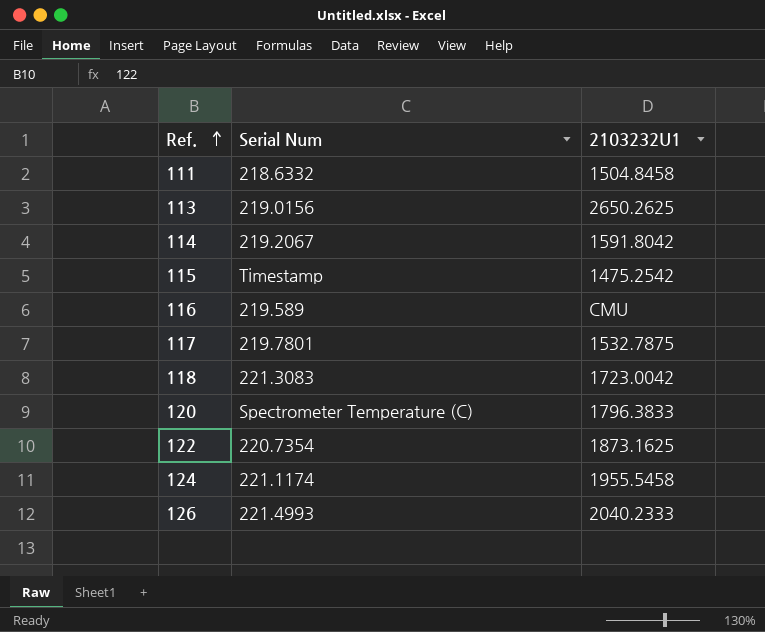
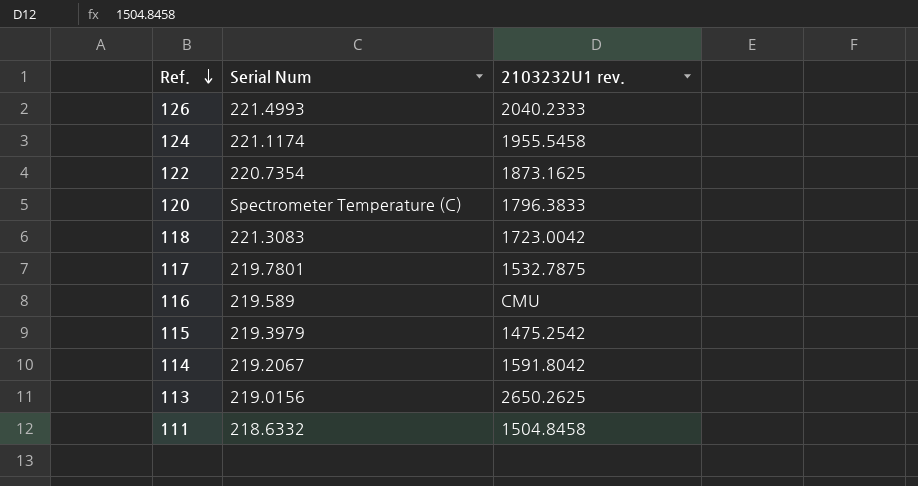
row order: Ref. ascending -> Ref. descending
column name: 2103232U1 -> 2103232U1 rev.
115 | Serial Num: Timestamp -> 219.3979

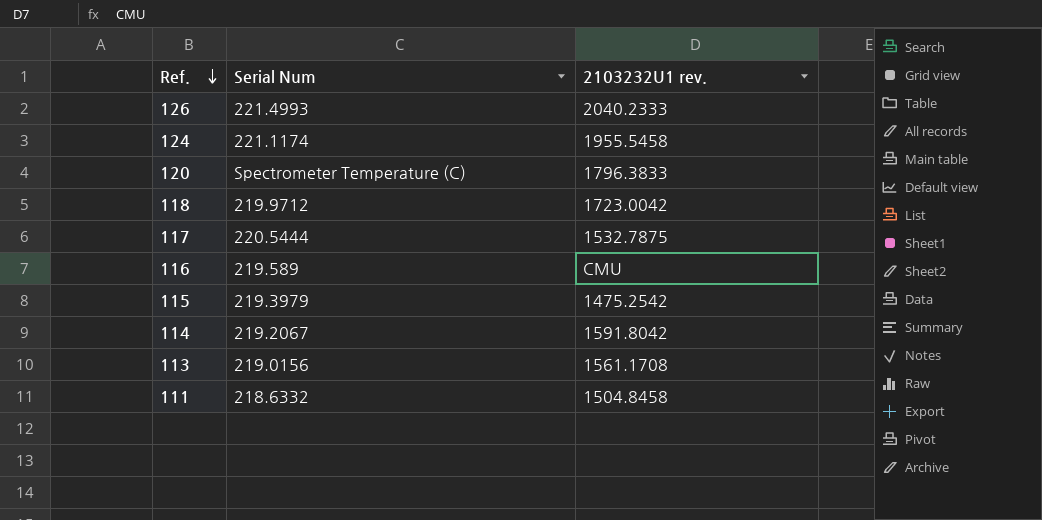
row 122: 220.7354 | 1873.1625 -> none
118 | Serial Num: 221.3083 -> 219.9712
117 | Serial Num: 219.7801 -> 220.5444
113 | 2103232U1 rev.: 2650.2625 -> 1561.1708

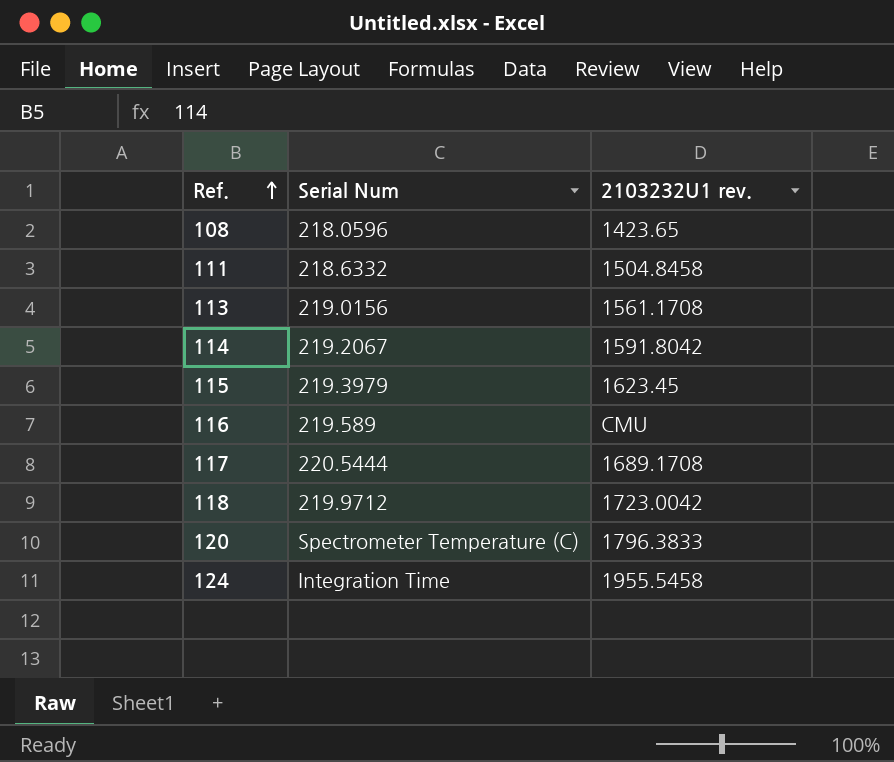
row order: Ref. descending -> Ref. ascending
row 126: 221.4993 | 2040.2333 -> none
row 108: none -> 218.0596 | 1423.65
115 | 2103232U1 rev.: 1475.2542 -> 1623.45
117 | 2103232U1 rev.: 1532.7875 -> 1689.1708
124 | Serial Num: 221.1174 -> Integration Time

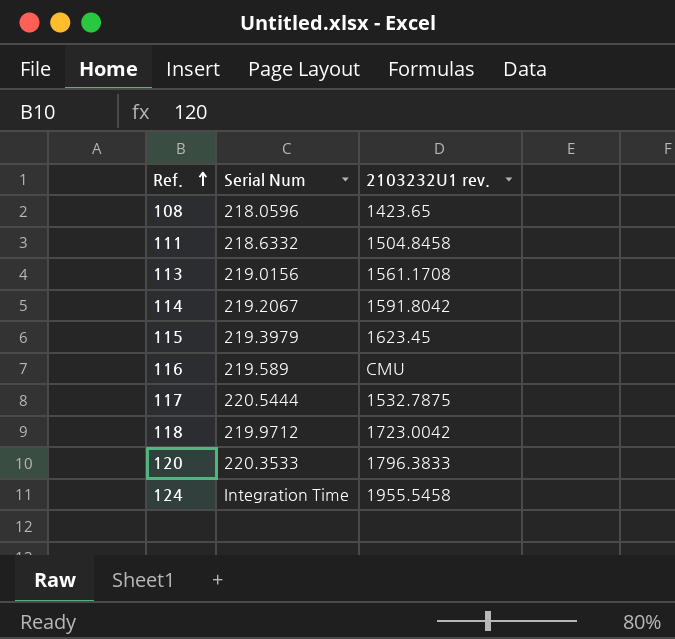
117 | 2103232U1 rev.: 1689.1708 -> 1532.7875
120 | Serial Num: Spectrometer Temperature (C) -> 220.3533

